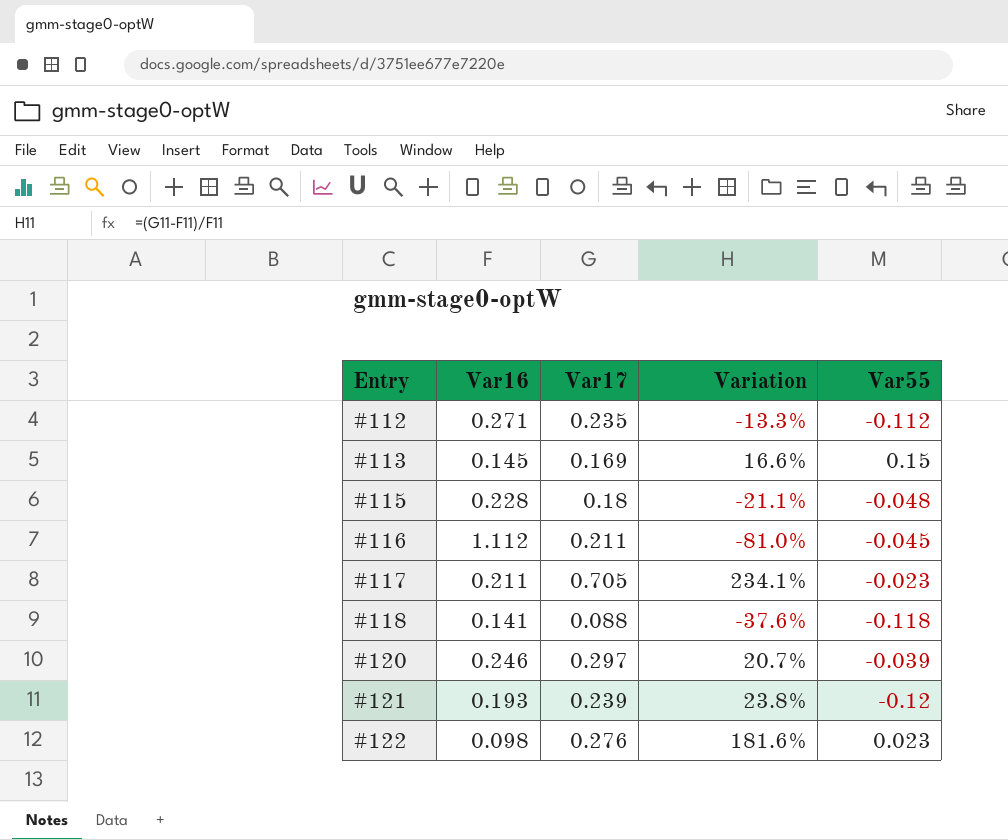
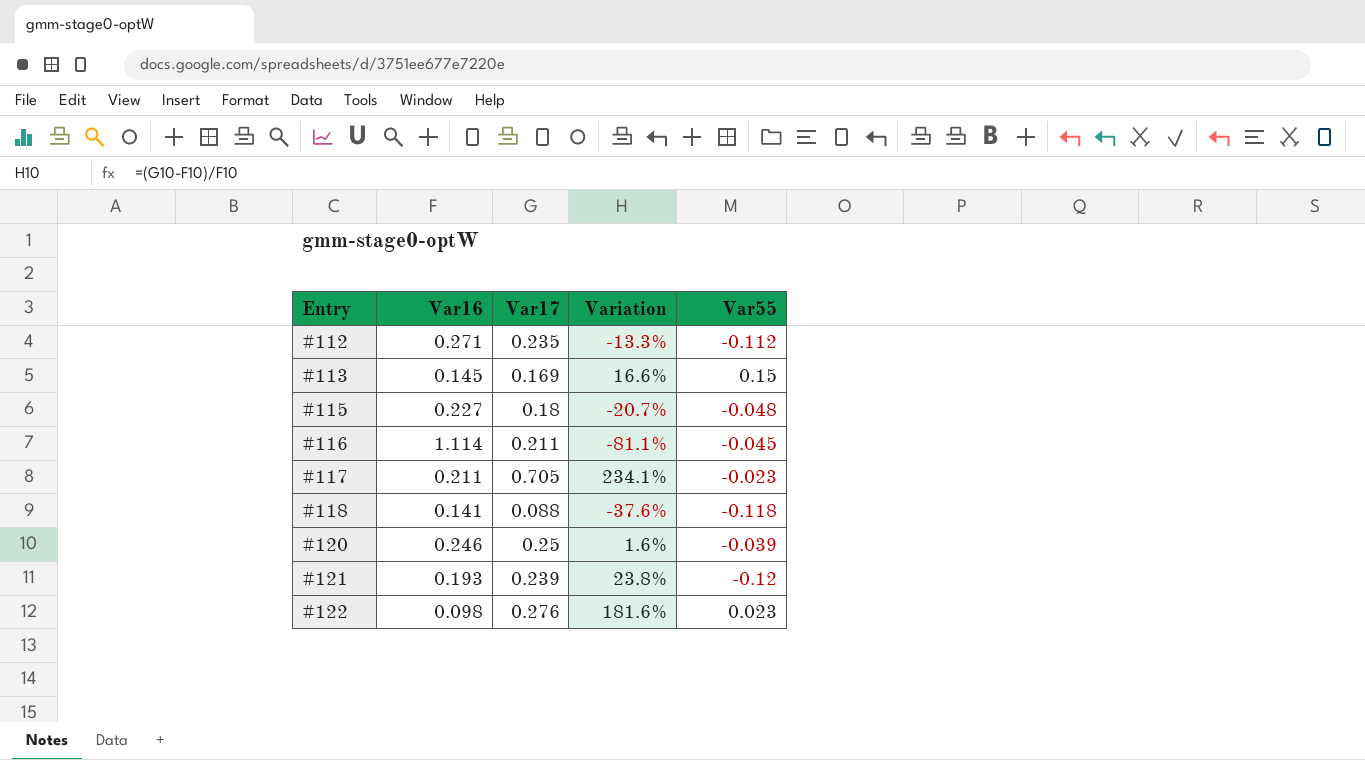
#115 | Var16: 0.228 -> 0.227
#115 | Variation: -21.1% -> -20.7%
#116 | Var16: 1.112 -> 1.114
#116 | Variation: -81.0% -> -81.1%
#120 | Var17: 0.297 -> 0.25
#120 | Variation: 20.7% -> 1.6%

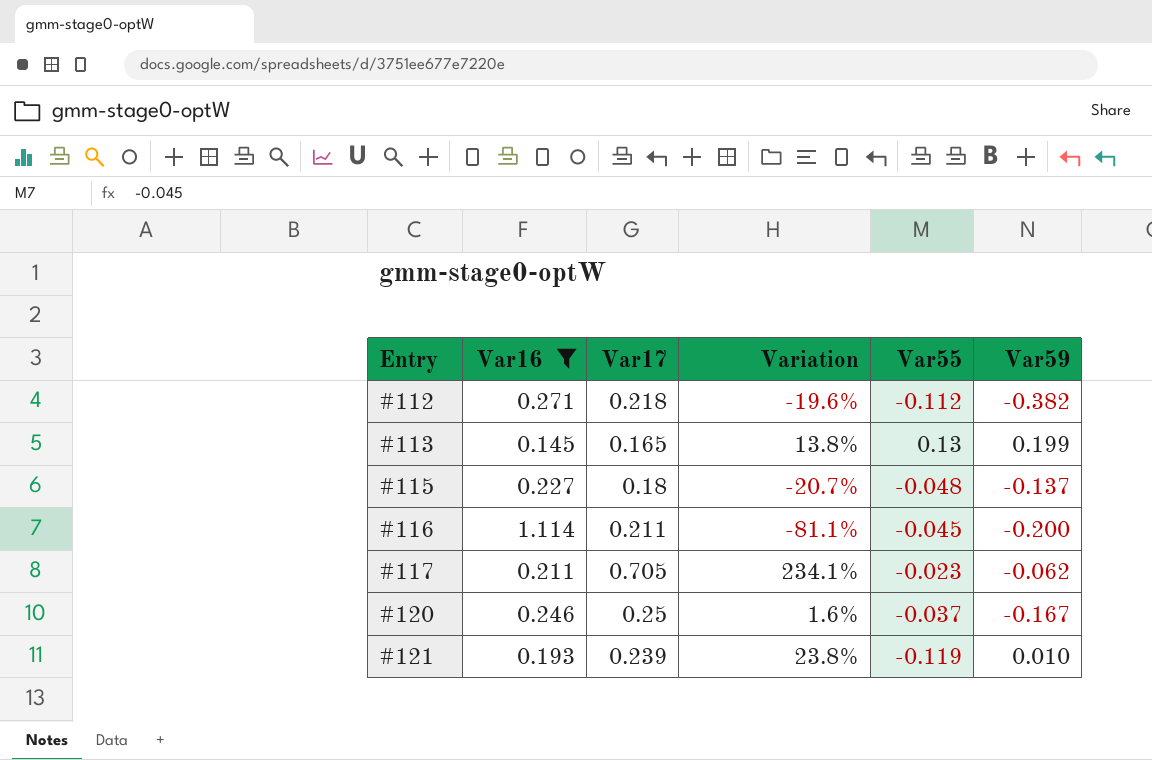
filter: none -> Var16 >= 0.145
column Var59 | position: none -> 6
#112 | Var17: 0.235 -> 0.218
#112 | Variation: -13.3% -> -19.6%
#113 | Var17: 0.169 -> 0.165
#113 | Variation: 16.6% -> 13.8%
#113 | Var55: 0.15 -> 0.13
#120 | Var55: -0.039 -> -0.037
#121 | Var55: -0.12 -> -0.119

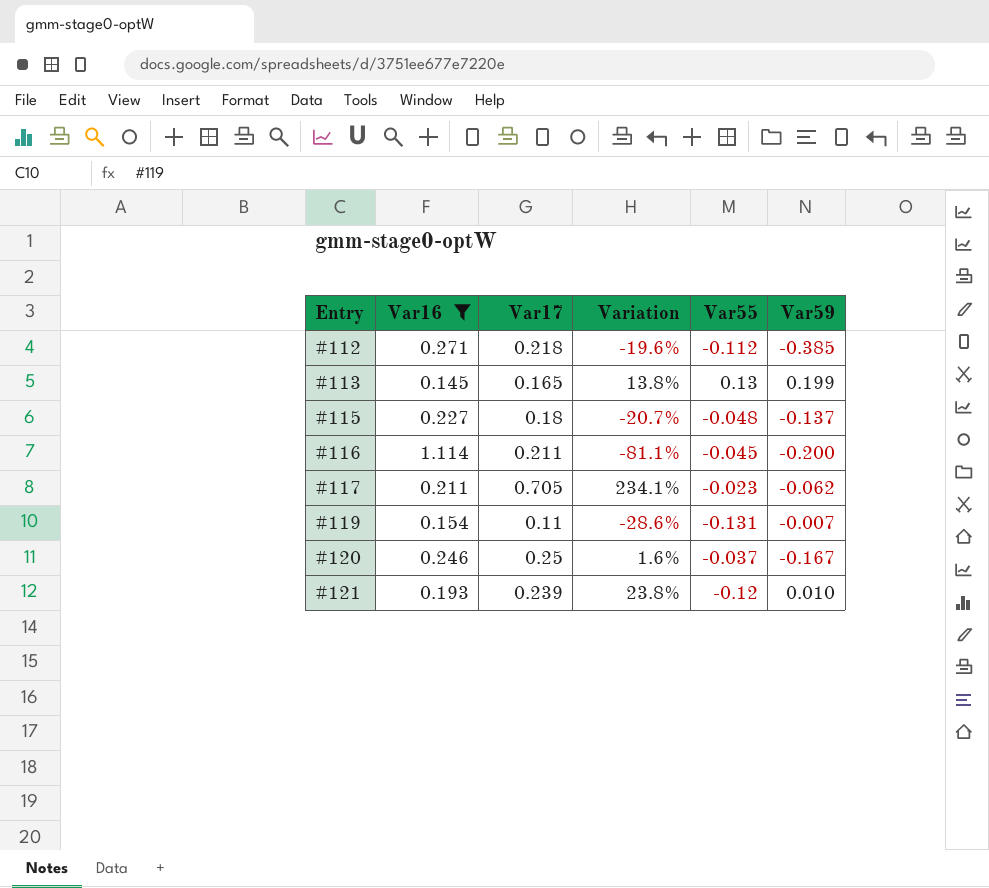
#112 | Var59: -0.382 -> -0.385
row #119: none -> 0.154 | 0.11 | -28.6% | -0.131 | -0.007
#121 | Var55: -0.119 -> -0.12

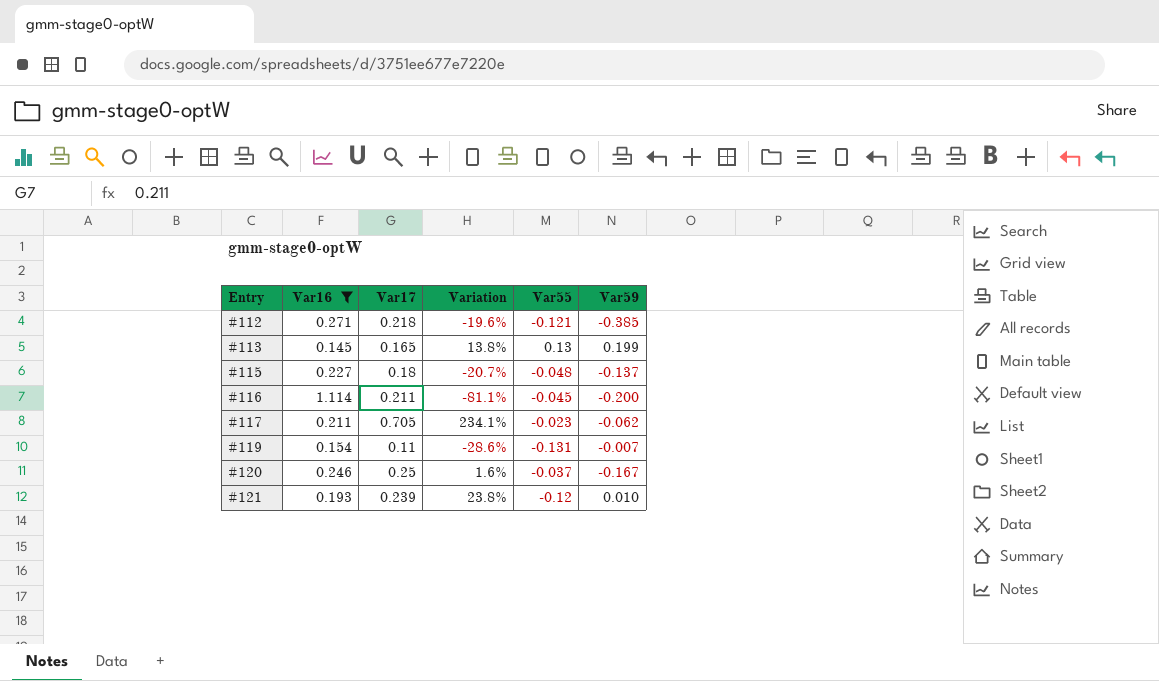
#112 | Var55: -0.112 -> -0.121

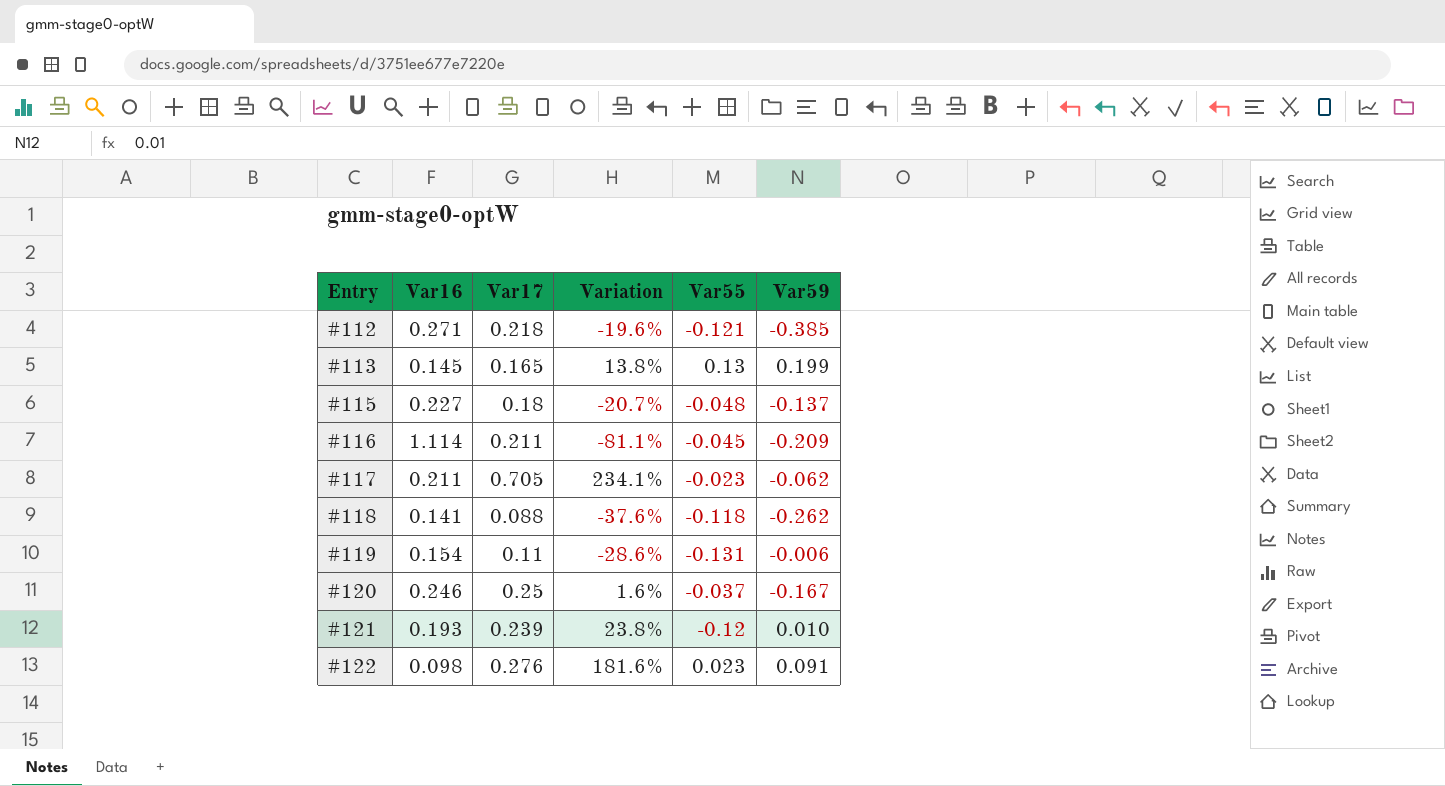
filter: Var16 >= 0.145 -> none
#116 | Var59: -0.200 -> -0.209
#119 | Var59: -0.007 -> -0.006

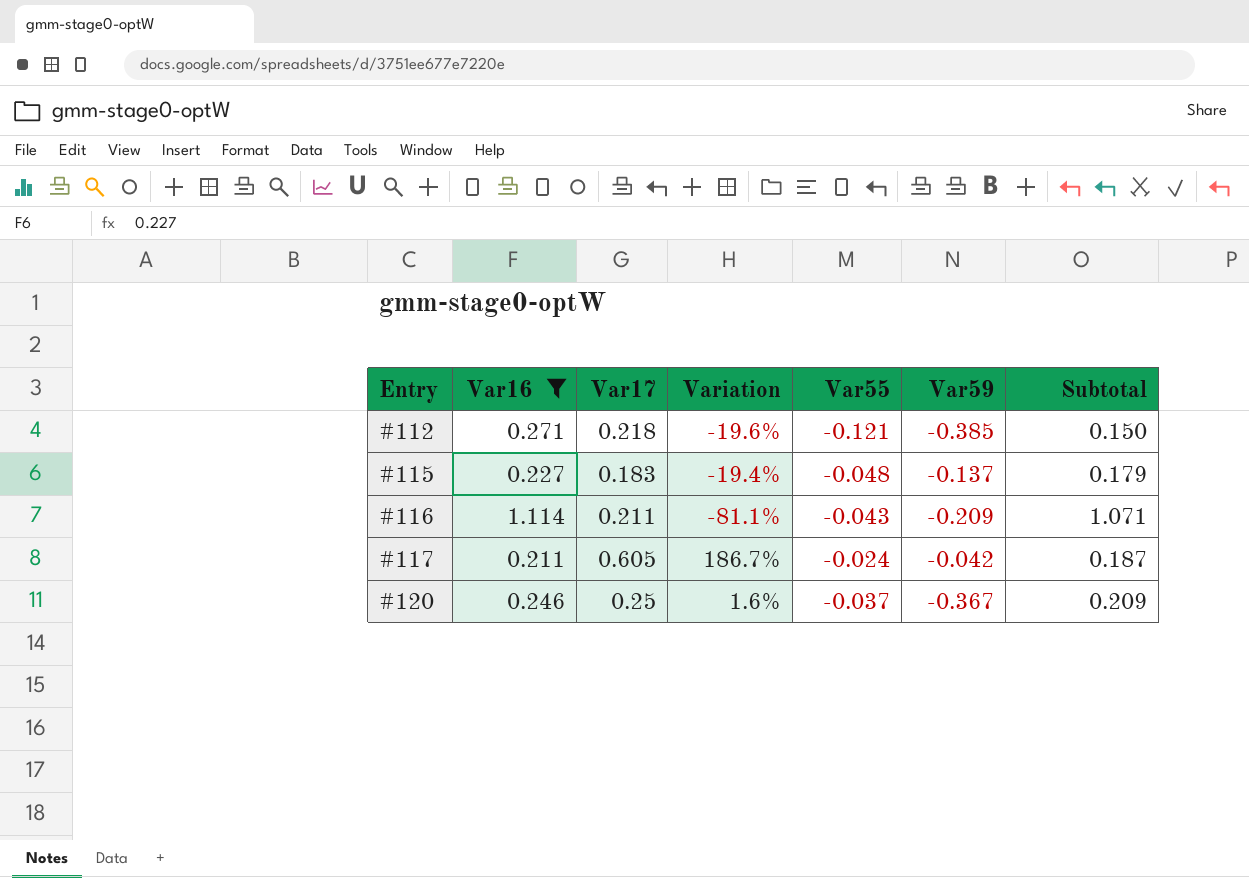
filter: none -> Var16 >= 0.211
column Subtotal | formula: none -> [Var16] + [Var55]
#115 | Var17: 0.18 -> 0.183
#115 | Variation: -20.7% -> -19.4%
#116 | Var55: -0.045 -> -0.043
#117 | Var17: 0.705 -> 0.605
#117 | Variation: 234.1% -> 186.7%
#117 | Var55: -0.023 -> -0.024
#117 | Var59: -0.062 -> -0.042
#120 | Var59: -0.167 -> -0.367

